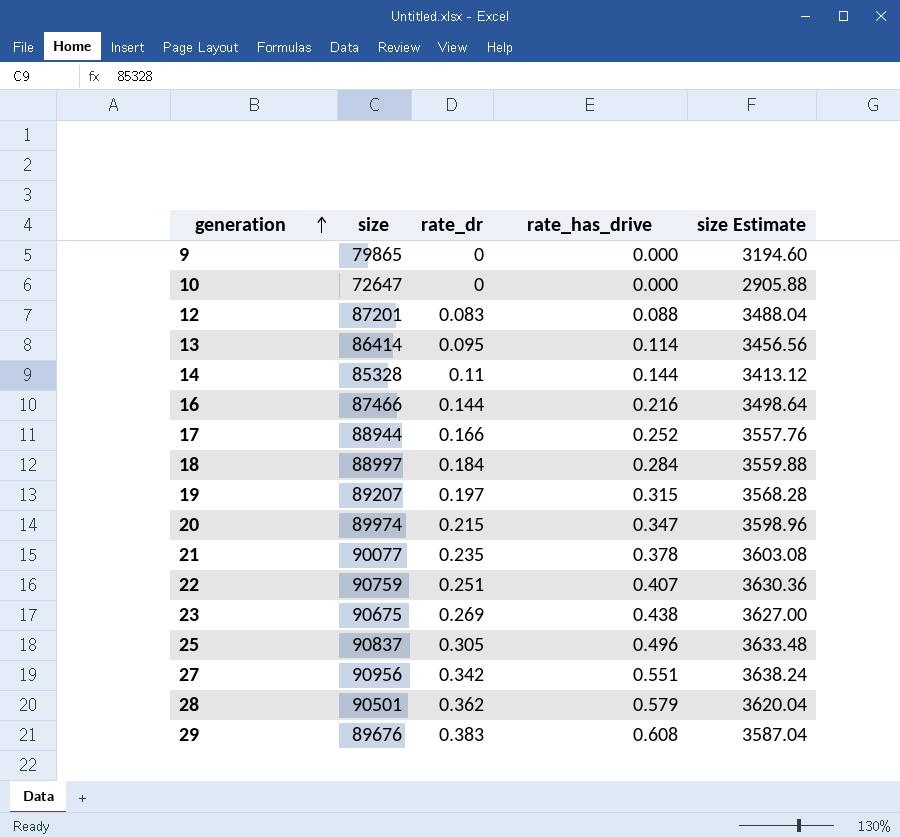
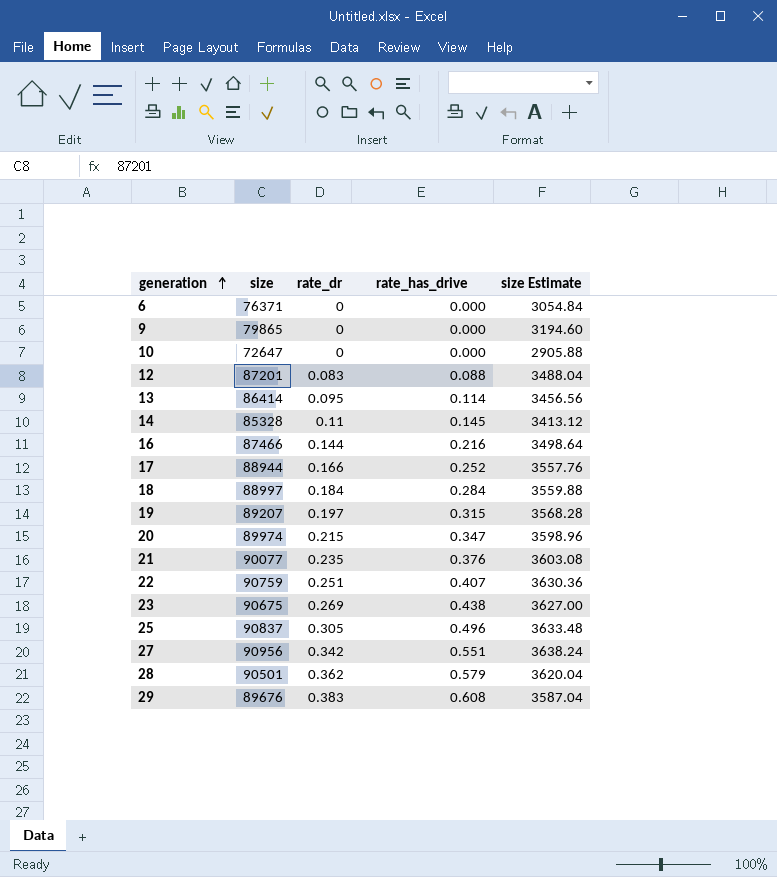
row 6: none -> 76371 | 0 | 0.000 | 3054.84
14 | rate_has_drive: 0.144 -> 0.145
21 | rate_has_drive: 0.378 -> 0.376

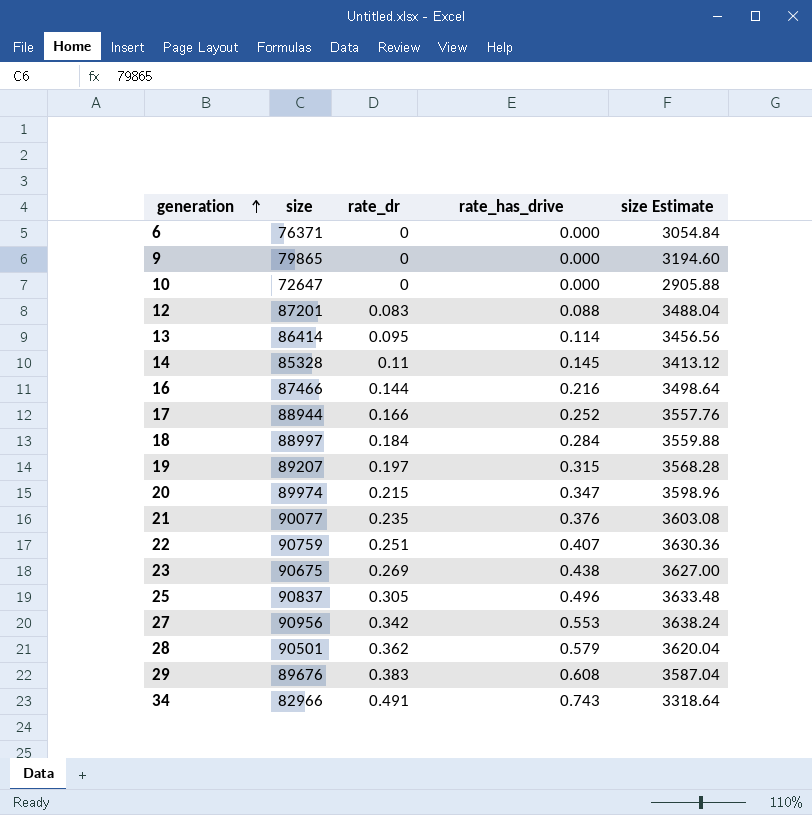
27 | rate_has_drive: 0.551 -> 0.553
row 34: none -> 82966 | 0.491 | 0.743 | 3318.64

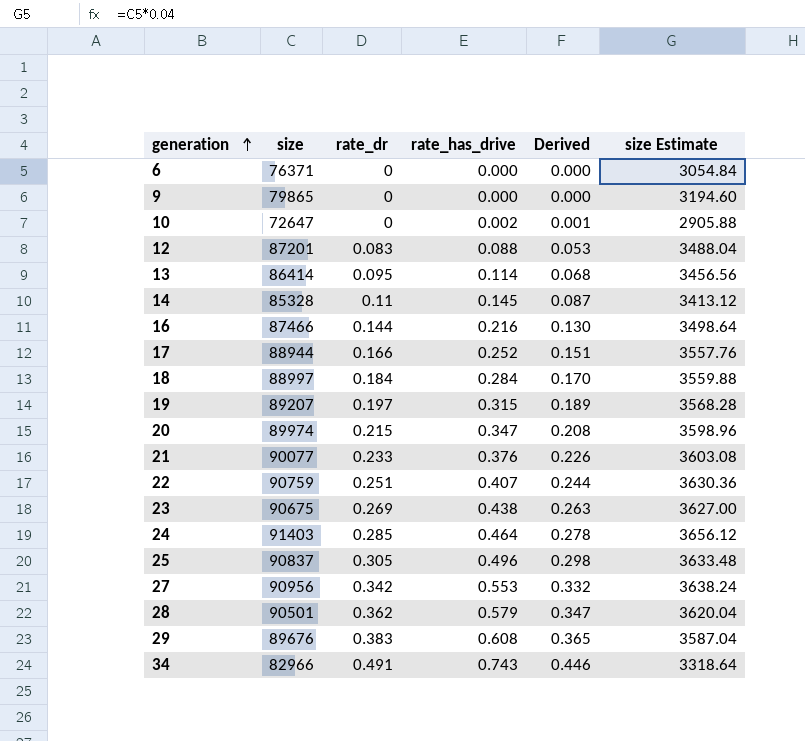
column Derived | formula: none -> [rate_has_drive] * 0.6
10 | rate_has_drive: 0.000 -> 0.002
21 | rate_dr: 0.235 -> 0.233
row 24: none -> 91403 | 0.285 | 0.464 | 0.278 | 3656.12

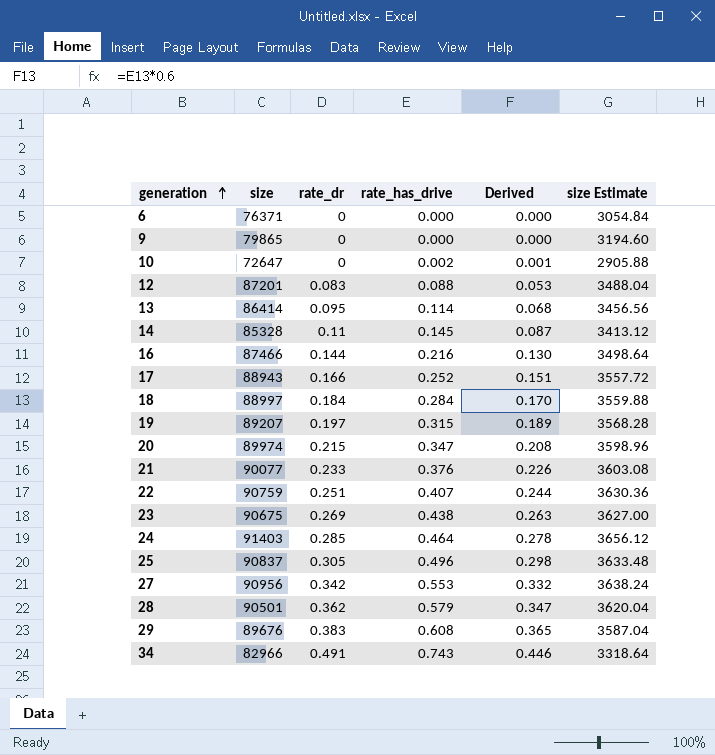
17 | size: 88944 -> 88943
17 | size Estimate: 3557.76 -> 3557.72

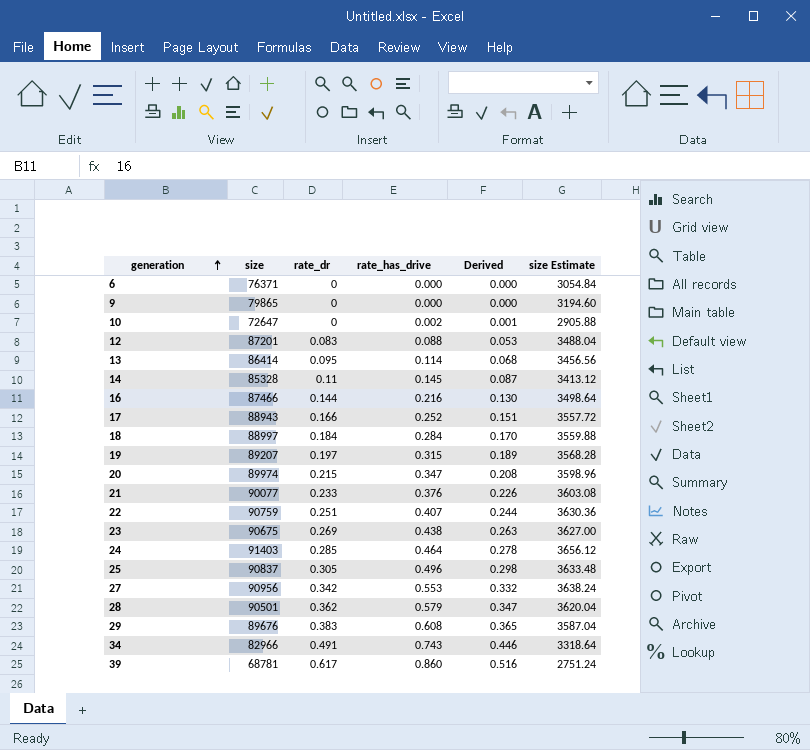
row 39: none -> 68781 | 0.617 | 0.860 | 0.516 | 2751.24

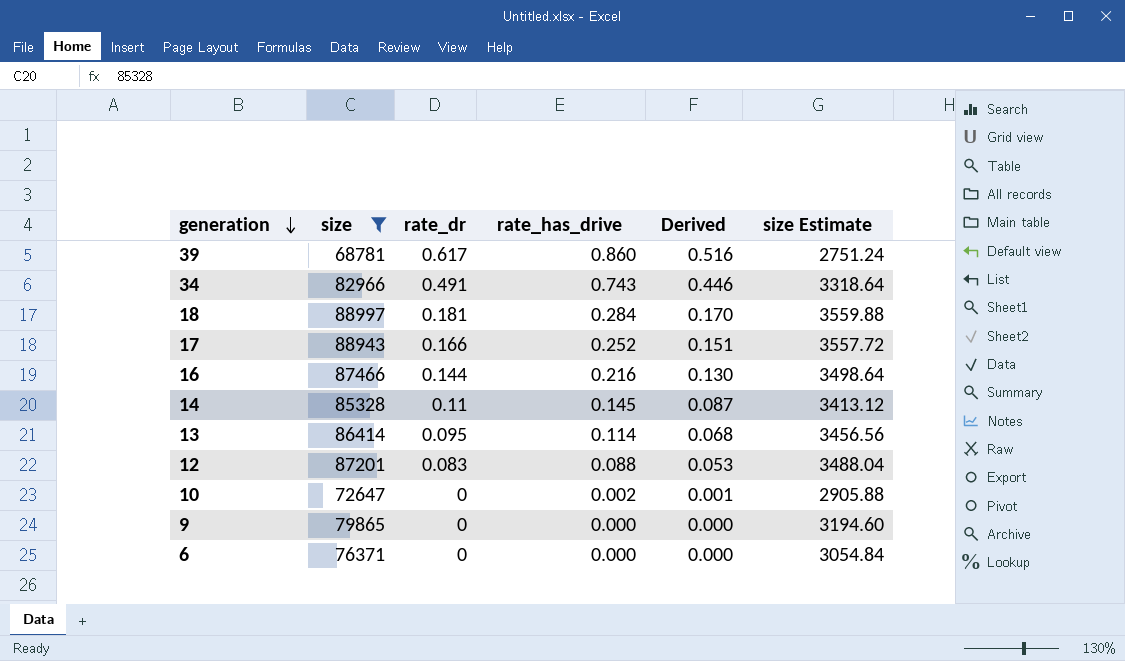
filter: none -> size <= 88997
row order: generation ascending -> generation descending
18 | rate_dr: 0.184 -> 0.181

